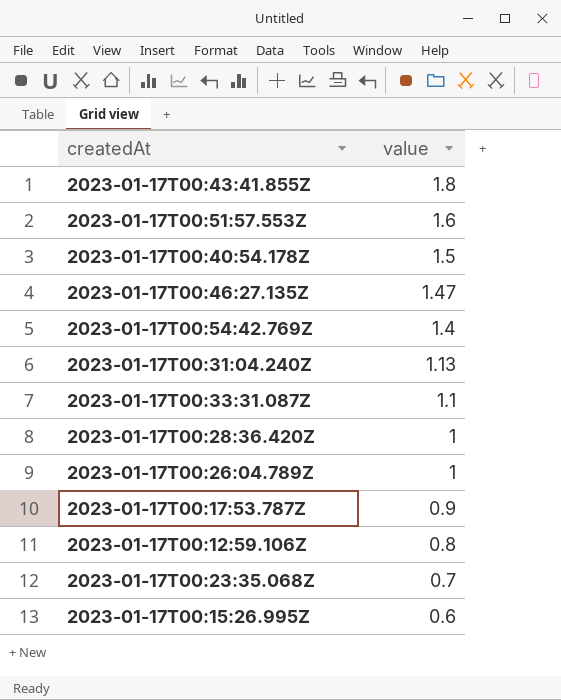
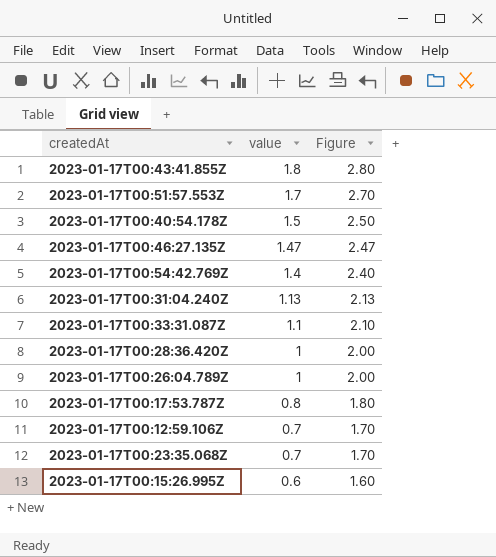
column Figure | formula: none -> [value] + 1
2023-01-17T00:51:57.553Z | value: 1.6 -> 1.7
2023-01-17T00:17:53.787Z | value: 0.9 -> 0.8
2023-01-17T00:12:59.106Z | value: 0.8 -> 0.7

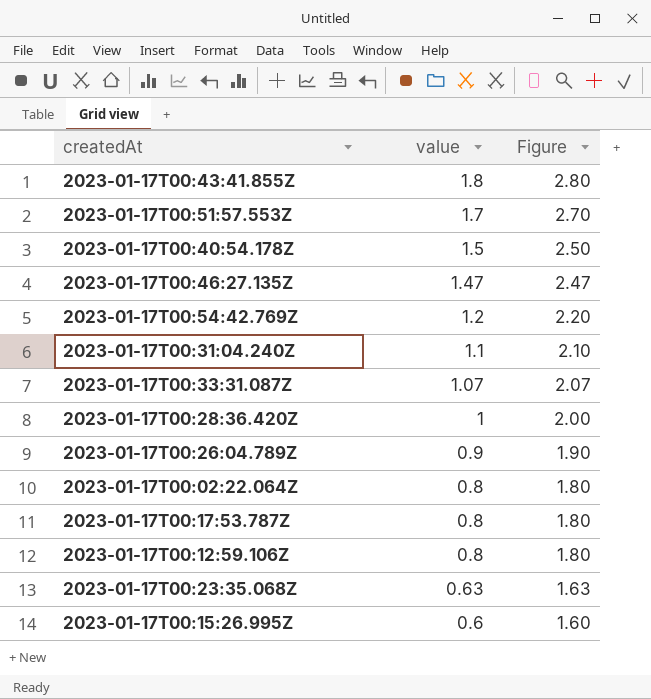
2023-01-17T00:54:42.769Z | value: 1.4 -> 1.2
2023-01-17T00:54:42.769Z | Figure: 2.40 -> 2.20
2023-01-17T00:31:04.240Z | value: 1.13 -> 1.1
2023-01-17T00:31:04.240Z | Figure: 2.13 -> 2.10
2023-01-17T00:33:31.087Z | value: 1.1 -> 1.07
2023-01-17T00:33:31.087Z | Figure: 2.10 -> 2.07
2023-01-17T00:26:04.789Z | value: 1 -> 0.9
2023-01-17T00:26:04.789Z | Figure: 2.00 -> 1.90
row 2023-01-17T00:02:22.064Z: none -> 0.8 | 1.80
2023-01-17T00:12:59.106Z | value: 0.7 -> 0.8
2023-01-17T00:12:59.106Z | Figure: 1.70 -> 1.80
2023-01-17T00:23:35.068Z | value: 0.7 -> 0.63
2023-01-17T00:23:35.068Z | Figure: 1.70 -> 1.63

